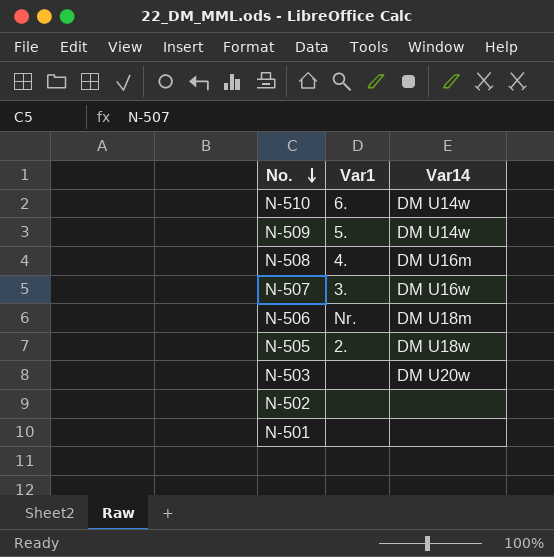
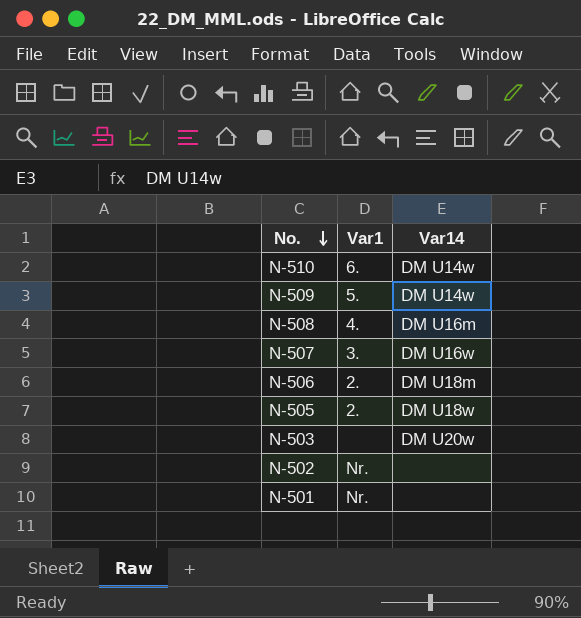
N-506 | Var1: Nr. -> 2.
N-502 | Var1: none -> Nr.
N-501 | Var1: none -> Nr.

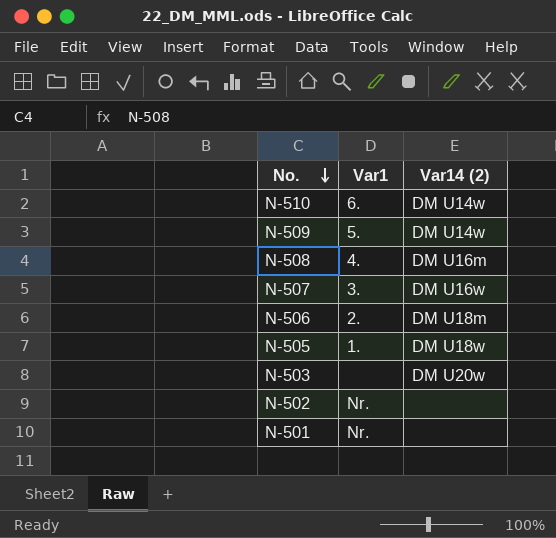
column name: Var14 -> Var14 (2)
N-505 | Var1: 2. -> 1.

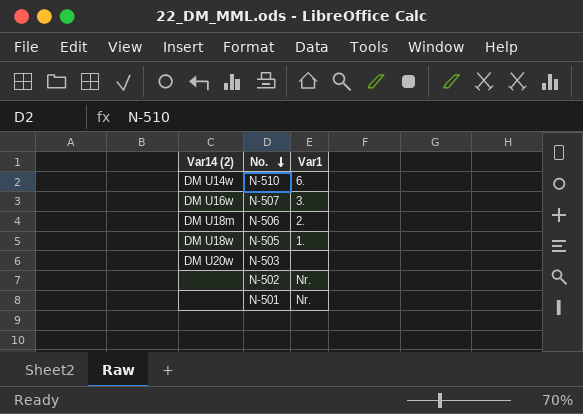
column Var14 (2) | position: 3 -> 1
row N-509: 5. | DM U14w -> none
row N-508: 4. | DM U16m -> none

